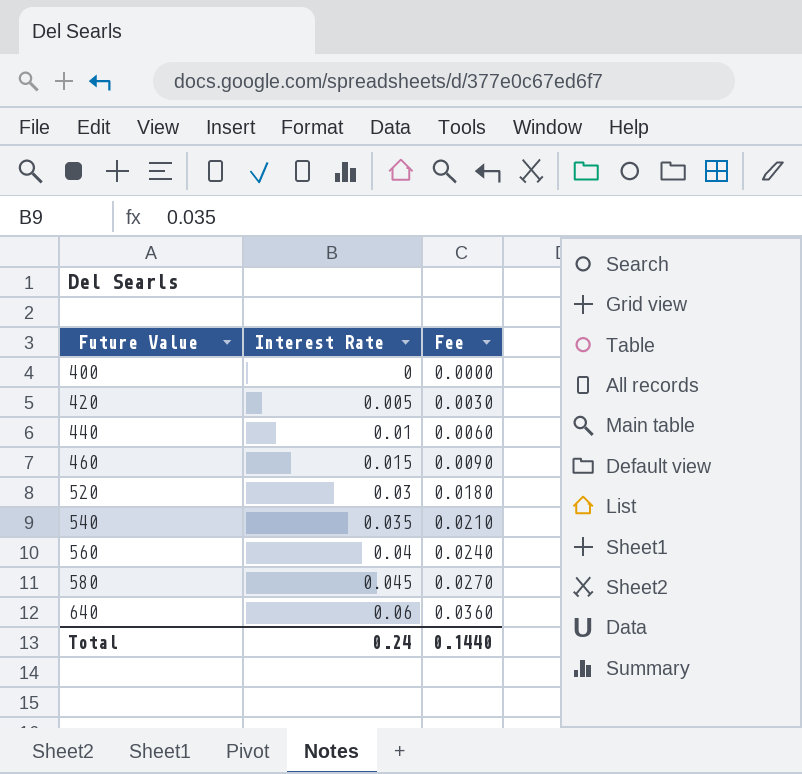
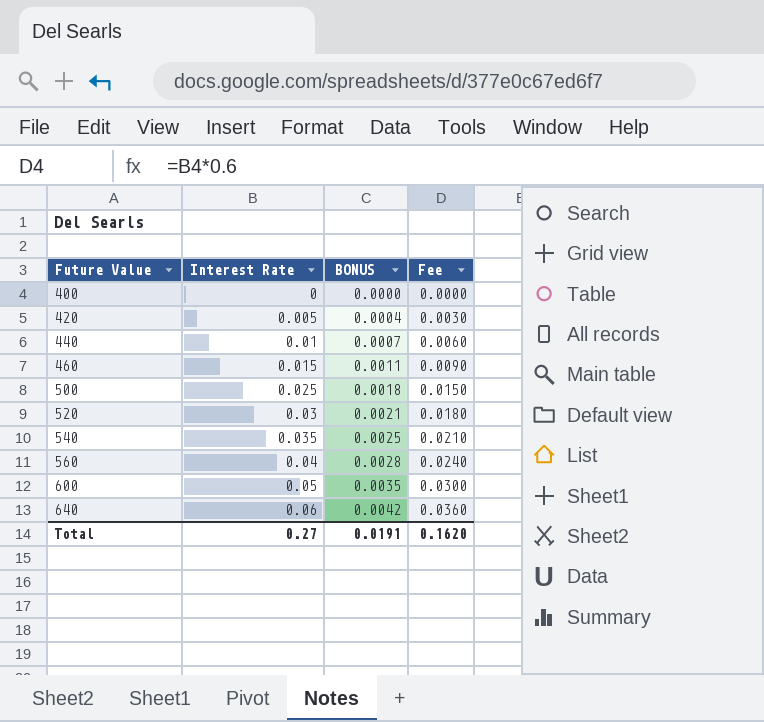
column BONUS | formula: none -> [Interest Rate] * 0.07
row 580: 0.045 | 0.0270 -> none
row 500: none -> 0.025 | 0.0018 | 0.0150
row 600: none -> 0.05 | 0.0035 | 0.0300
Total | Interest Rate: 0.24 -> 0.27
Total | Fee: 0.1440 -> 0.1620

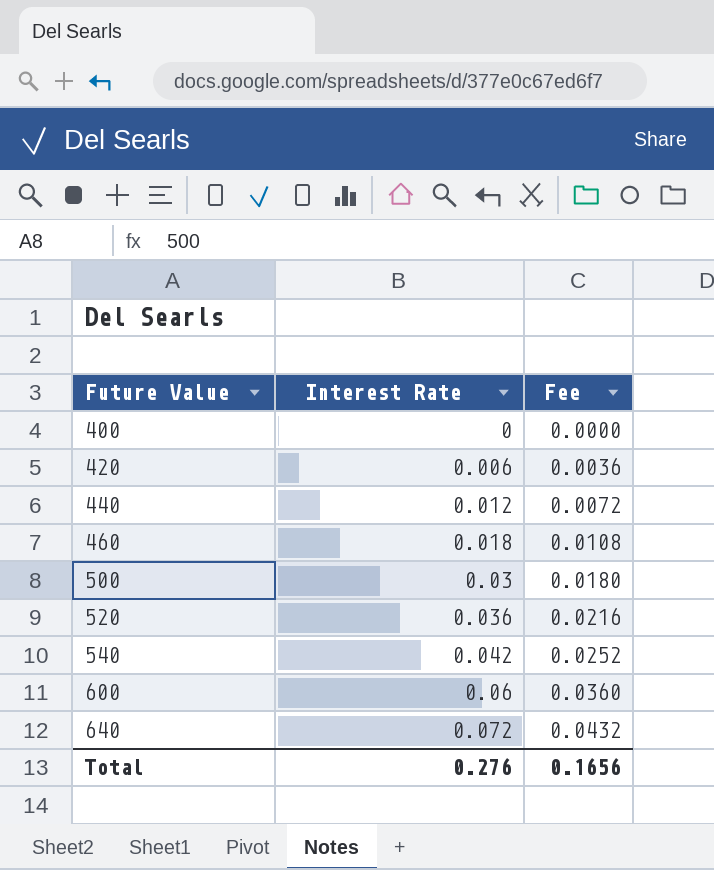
column BONUS | formula: [Interest Rate] * 0.07 -> none
row 560: 0.04 | 0.0028 | 0.0240 -> none
420 | Interest Rate: 0.005 -> 0.006
420 | Fee: 0.0030 -> 0.0036
440 | Interest Rate: 0.01 -> 0.012
440 | Fee: 0.0060 -> 0.0072
460 | Interest Rate: 0.015 -> 0.018
460 | Fee: 0.0090 -> 0.0108
500 | Interest Rate: 0.025 -> 0.03
500 | Fee: 0.0150 -> 0.0180
520 | Interest Rate: 0.03 -> 0.036
520 | Fee: 0.0180 -> 0.0216
540 | Interest Rate: 0.035 -> 0.042
540 | Fee: 0.0210 -> 0.0252
600 | Interest Rate: 0.05 -> 0.06
600 | Fee: 0.0300 -> 0.0360
640 | Interest Rate: 0.06 -> 0.072
640 | Fee: 0.0360 -> 0.0432
Total | Interest Rate: 0.27 -> 0.276
Total | Fee: 0.1620 -> 0.1656

